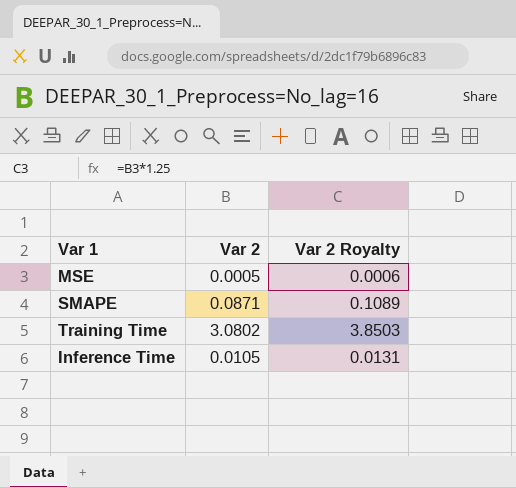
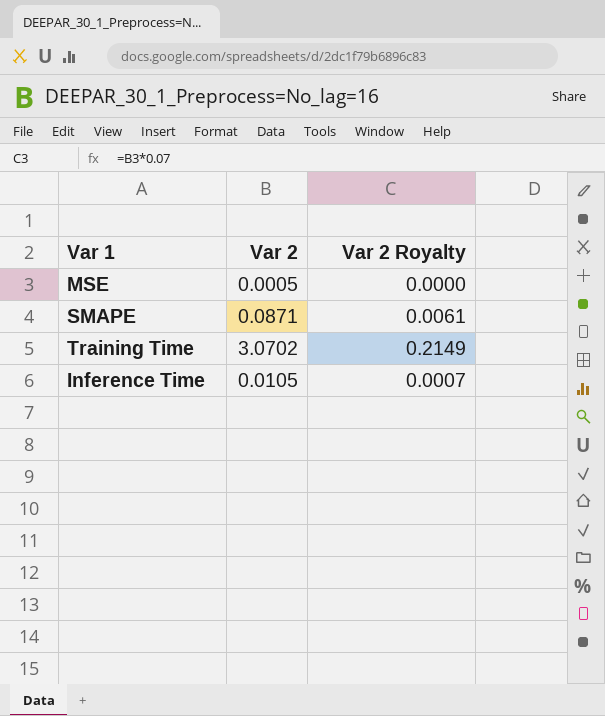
column Var 2 Royalty | formula: [Var 2] * 1.25 -> [Var 2] * 0.07
Training Time | Var 2: 3.0802 -> 3.0702

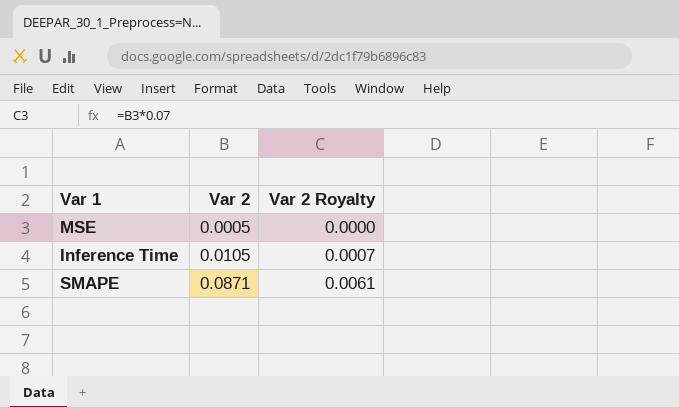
row order: none -> Var 2 ascending
row Training Time: 3.0702 | 0.2149 -> none

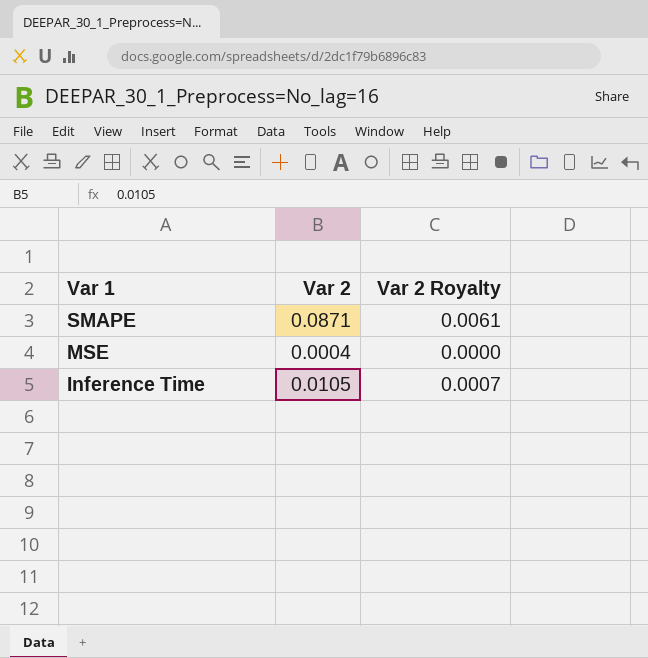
row order: Var 2 ascending -> Var 1 descending
MSE | Var 2: 0.0005 -> 0.0004

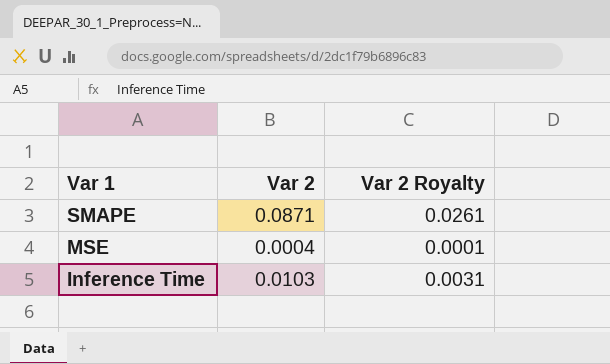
column Var 2 Royalty | formula: [Var 2] * 0.07 -> [Var 2] * 0.3
Inference Time | Var 2: 0.0105 -> 0.0103

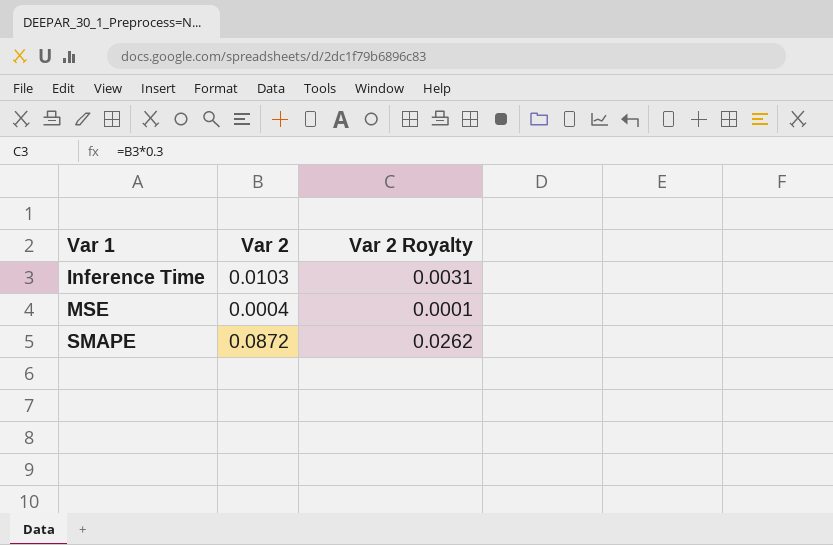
row order: Var 1 descending -> Var 1 ascending
SMAPE | Var 2: 0.0871 -> 0.0872
SMAPE | Var 2 Royalty: 0.0261 -> 0.0262

